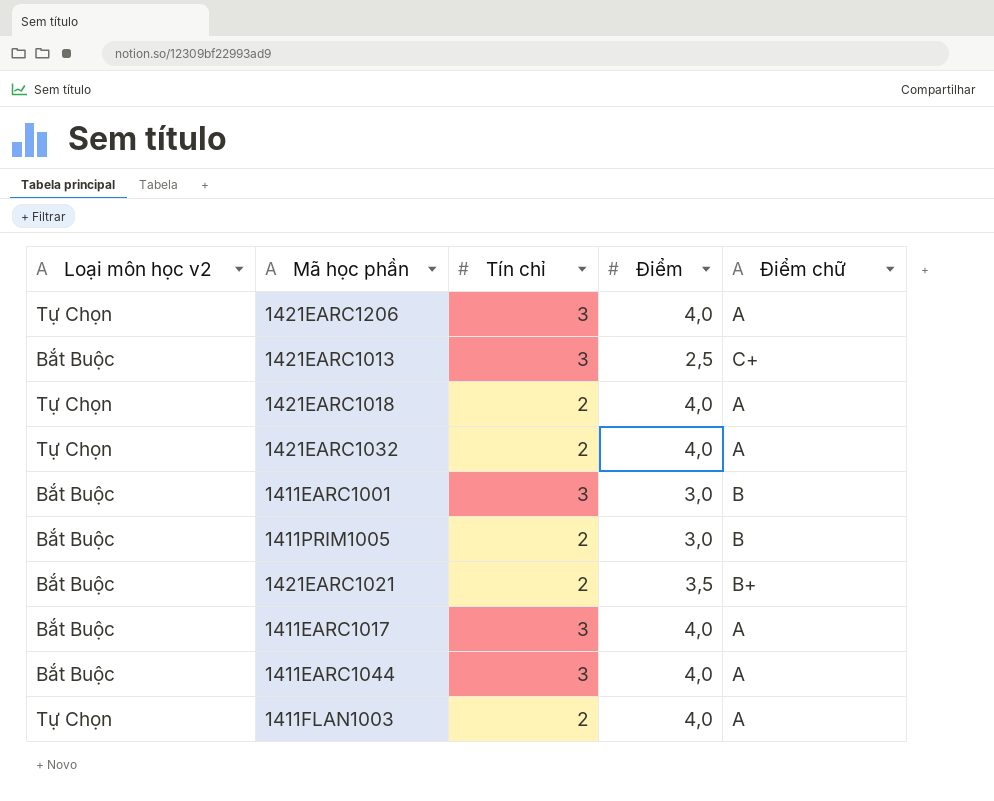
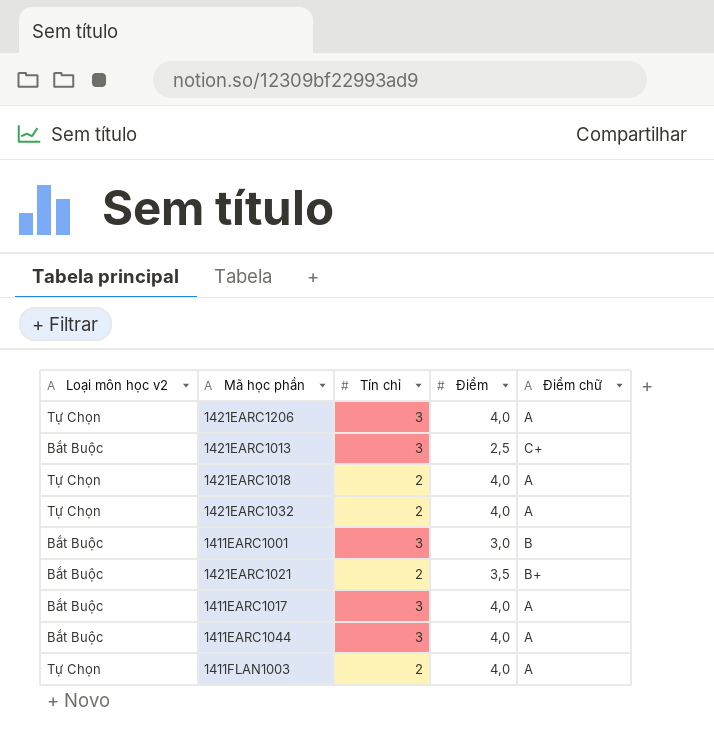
row 1411PRIM1005: Bắt Buộc | 2 | 3,0 | B -> none

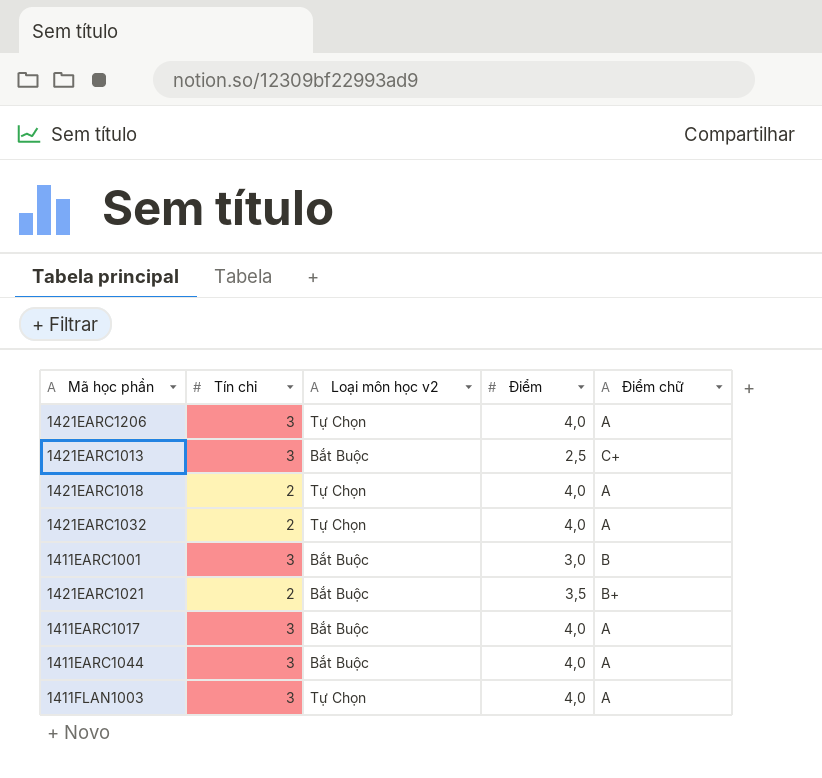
column Loại môn học v2 | position: 1 -> 3
1411FLAN1003 | Tín chỉ: 2 -> 3

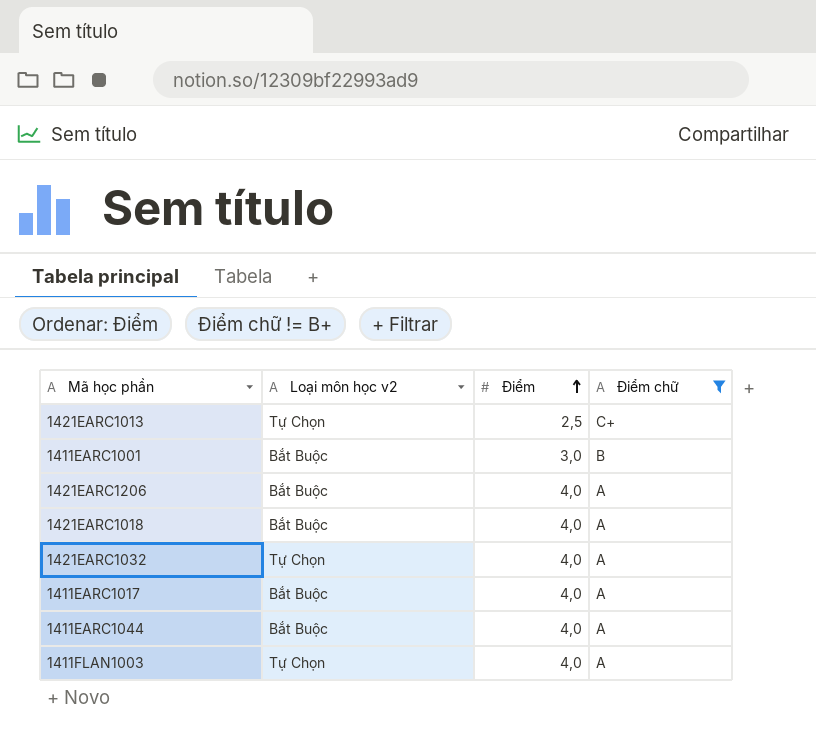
filter: none -> Điểm chữ != B+
row order: none -> Điểm ascending
column Tín chỉ | position: 2 -> none
1421EARC1013 | Loại môn học v2: Bắt Buộc -> Tự Chọn
1421EARC1206 | Loại môn học v2: Tự Chọn -> Bắt Buộc
1421EARC1018 | Loại môn học v2: Tự Chọn -> Bắt Buộc

